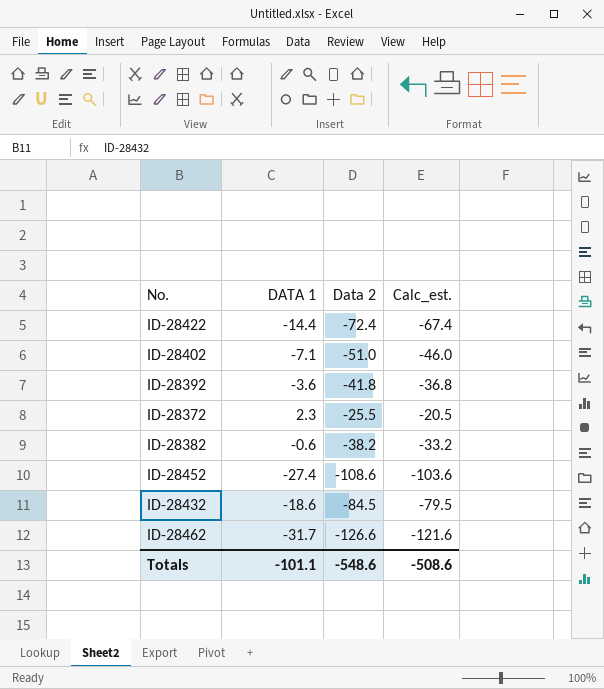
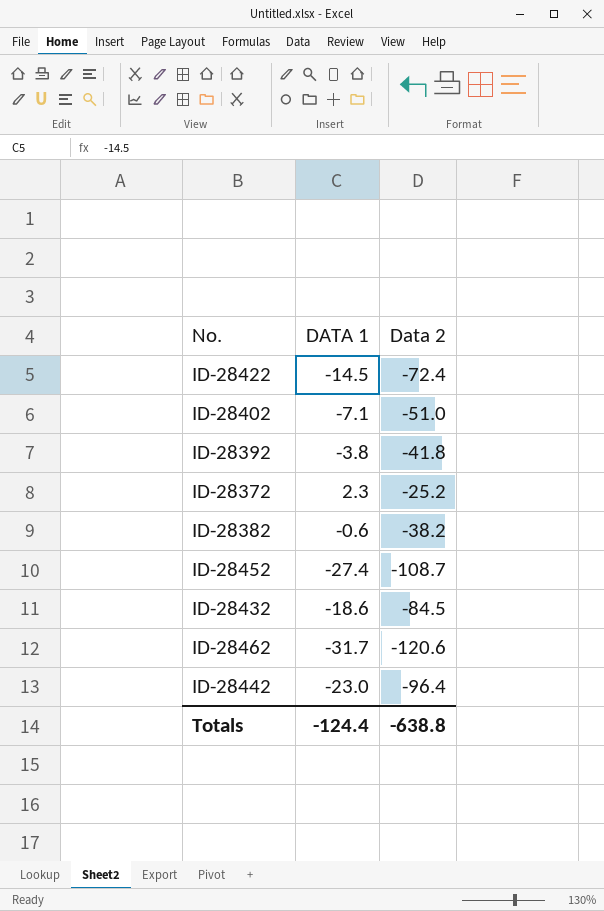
column Calc_est. | formula: [Data 2] + 5 -> none
ID-28422 | DATA 1: -14.4 -> -14.5
ID-28392 | DATA 1: -3.6 -> -3.8
ID-28372 | Data 2: -25.5 -> -25.2
ID-28452 | Data 2: -108.6 -> -108.7
ID-28462 | Data 2: -126.6 -> -120.6
row ID-28442: none -> -23.0 | -96.4
Totals | DATA 1: -101.1 -> -124.4
Totals | Data 2: -548.6 -> -638.8

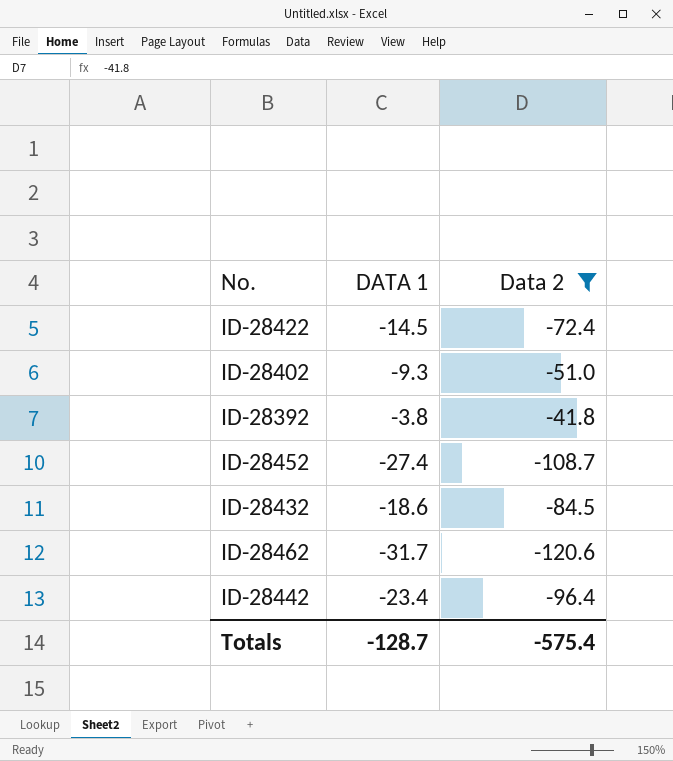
filter: none -> Data 2 <= -41.8
ID-28402 | DATA 1: -7.1 -> -9.3
ID-28442 | DATA 1: -23.0 -> -23.4
Totals | DATA 1: -124.4 -> -128.7
Totals | Data 2: -638.8 -> -575.4

